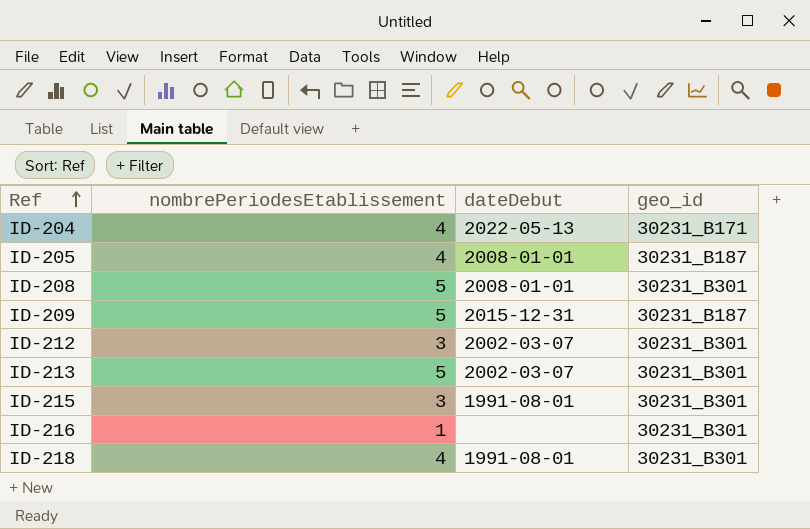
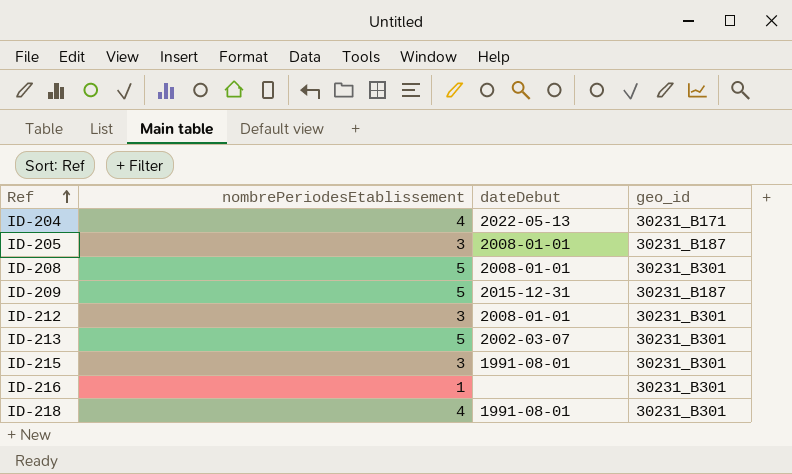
ID-205 | nombrePeriodesEtablissement: 4 -> 3
ID-212 | dateDebut: 2002-03-07 -> 2008-01-01

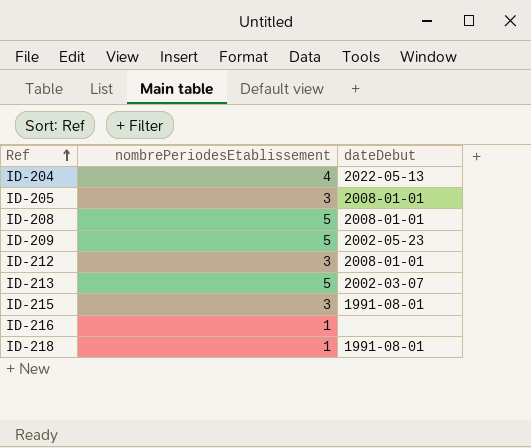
column geo_id | position: 4 -> none
ID-209 | dateDebut: 2015-12-31 -> 2002-05-23
ID-218 | nombrePeriodesEtablissement: 4 -> 1

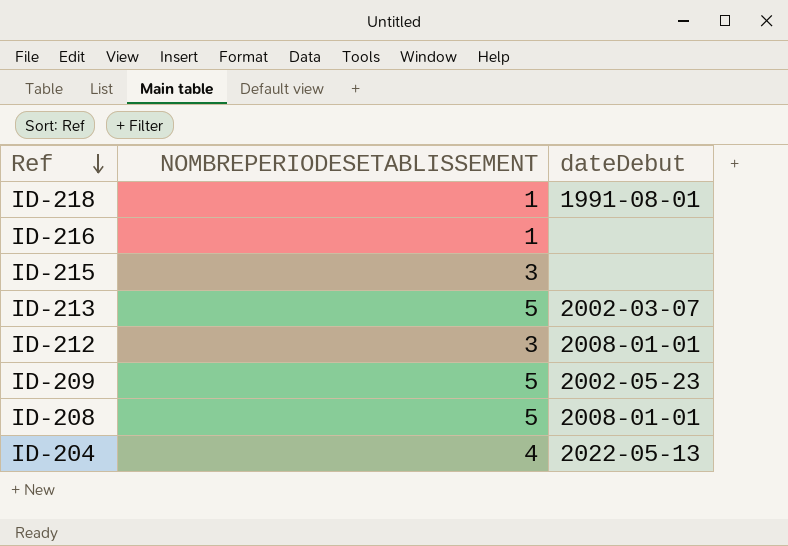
row order: Ref ascending -> Ref descending
column name: nombrePeriodesEtablissement -> NOMBREPERIODESETABLISSEMENT
row ID-205: 3 | 2008-01-01 -> none
ID-215 | dateDebut: 1991-08-01 -> none

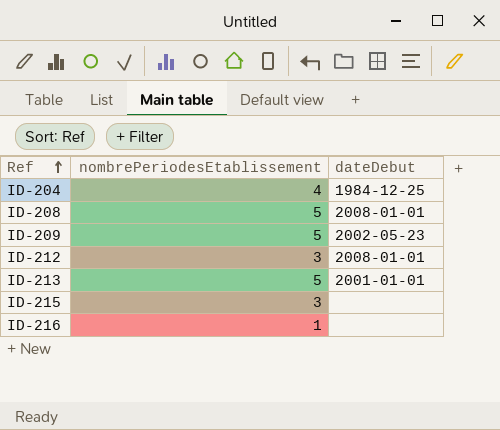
row order: Ref descending -> Ref ascending
column name: NOMBREPERIODESETABLISSEMENT -> nombrePeriodesEtablissement
row ID-218: 1 | 1991-08-01 -> none
ID-204 | dateDebut: 2022-05-13 -> 1984-12-25
ID-213 | dateDebut: 2002-03-07 -> 2001-01-01

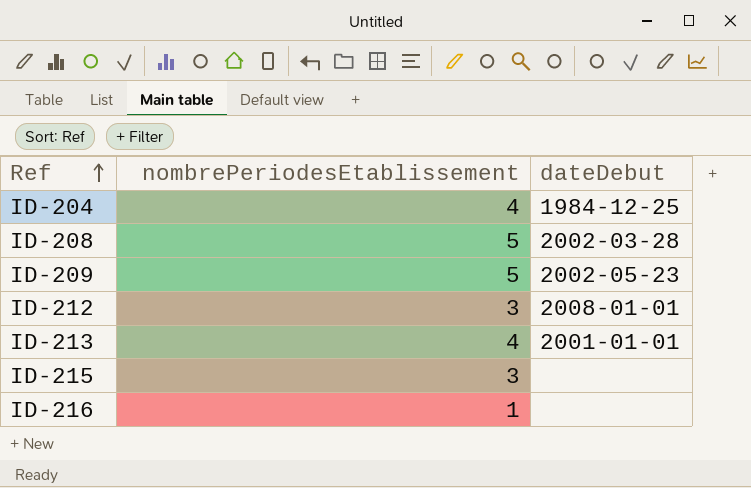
ID-208 | dateDebut: 2008-01-01 -> 2002-03-28
ID-213 | nombrePeriodesEtablissement: 5 -> 4

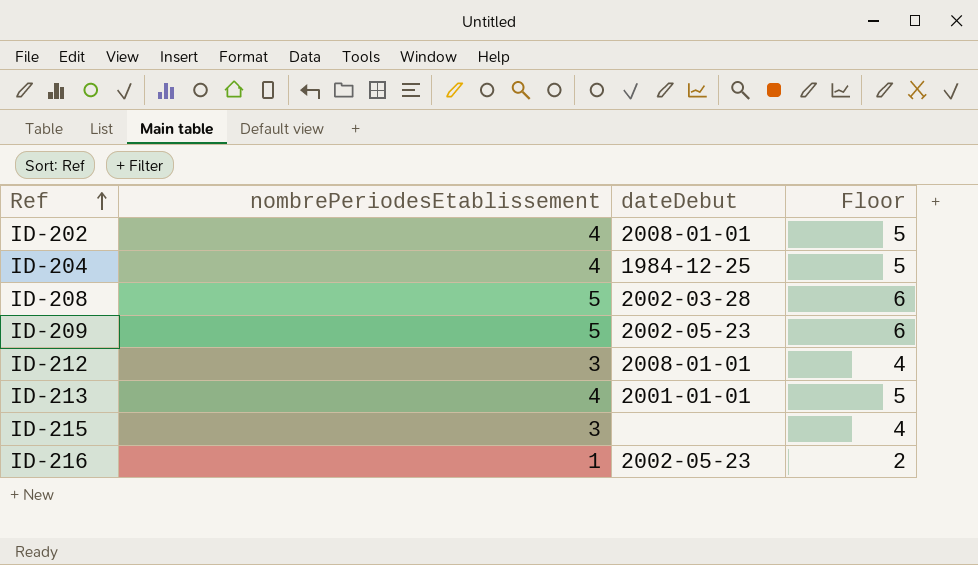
column Floor | formula: none -> [nombrePeriodesEtablissement] + 1
row ID-202: none -> 4 | 2008-01-01 | 5
ID-216 | dateDebut: none -> 2002-05-23

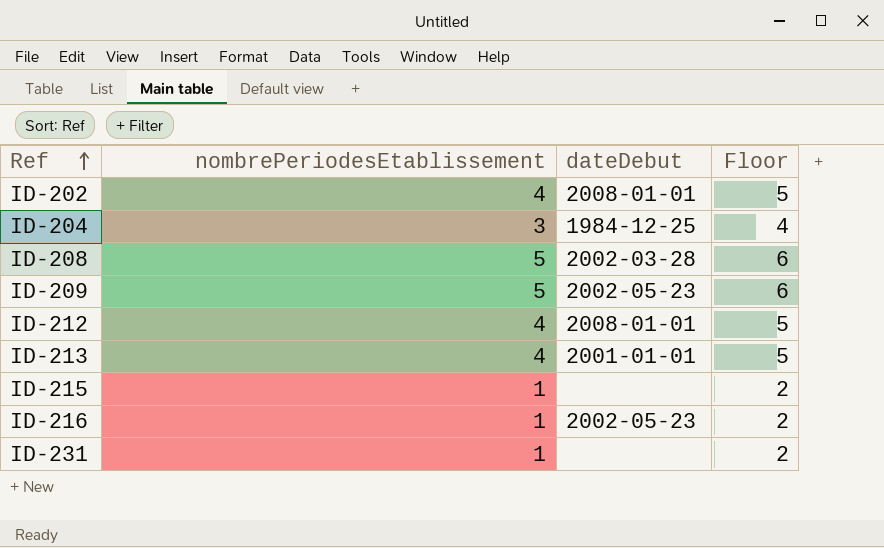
ID-204 | nombrePeriodesEtablissement: 4 -> 3
ID-204 | Floor: 5 -> 4
ID-212 | nombrePeriodesEtablissement: 3 -> 4
ID-212 | Floor: 4 -> 5
ID-215 | nombrePeriodesEtablissement: 3 -> 1
ID-215 | Floor: 4 -> 2
row ID-231: none -> 1 | none | 2

